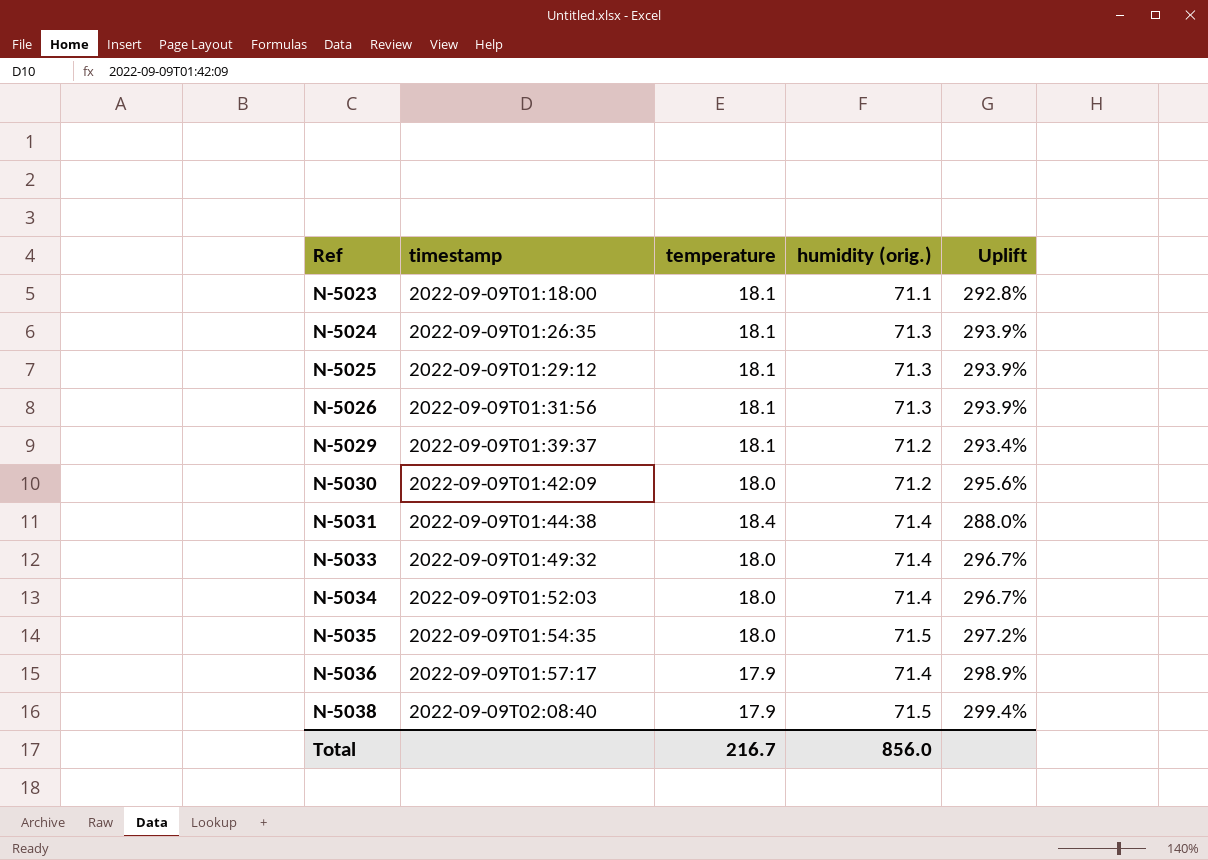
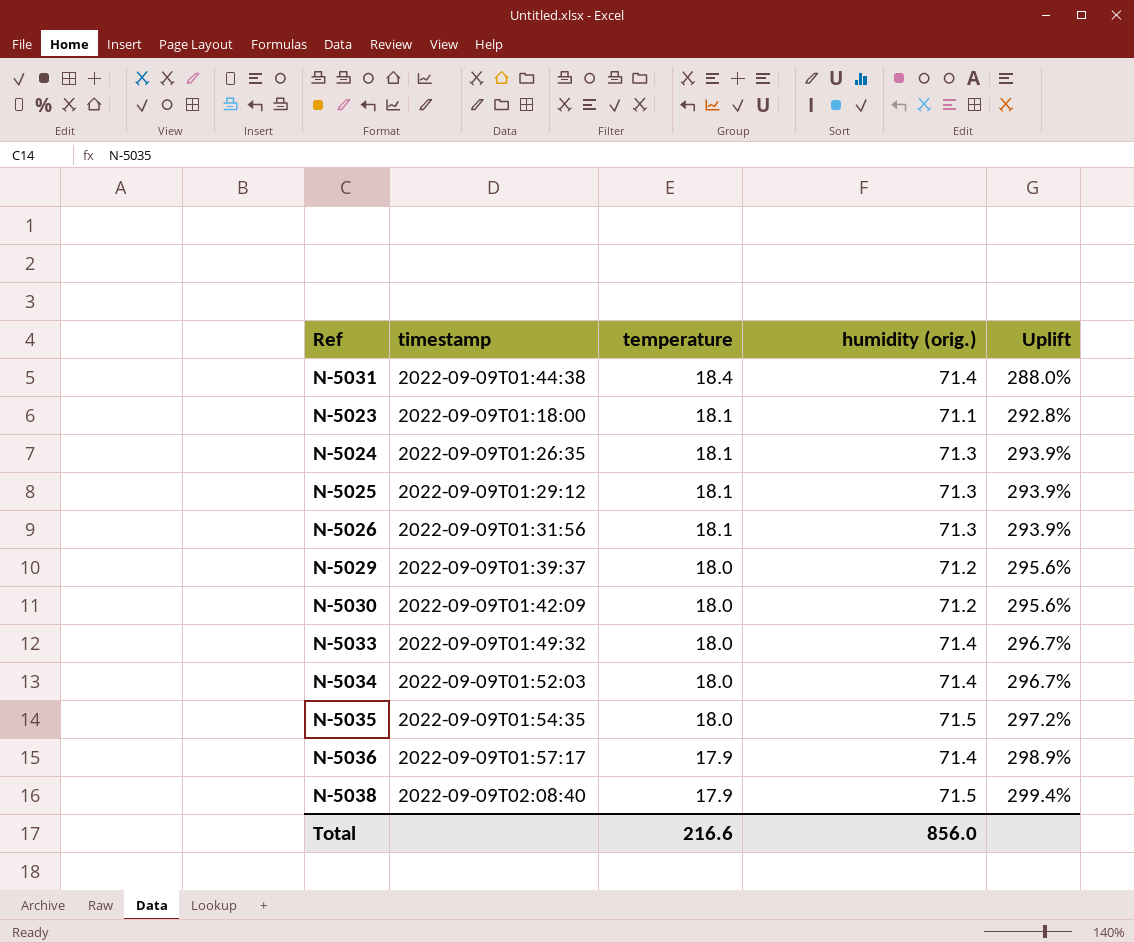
row order: Ref ascending -> temperature descending
N-5029 | temperature: 18.1 -> 18.0
N-5029 | Uplift: 293.4% -> 295.6%
Total | temperature: 216.7 -> 216.6

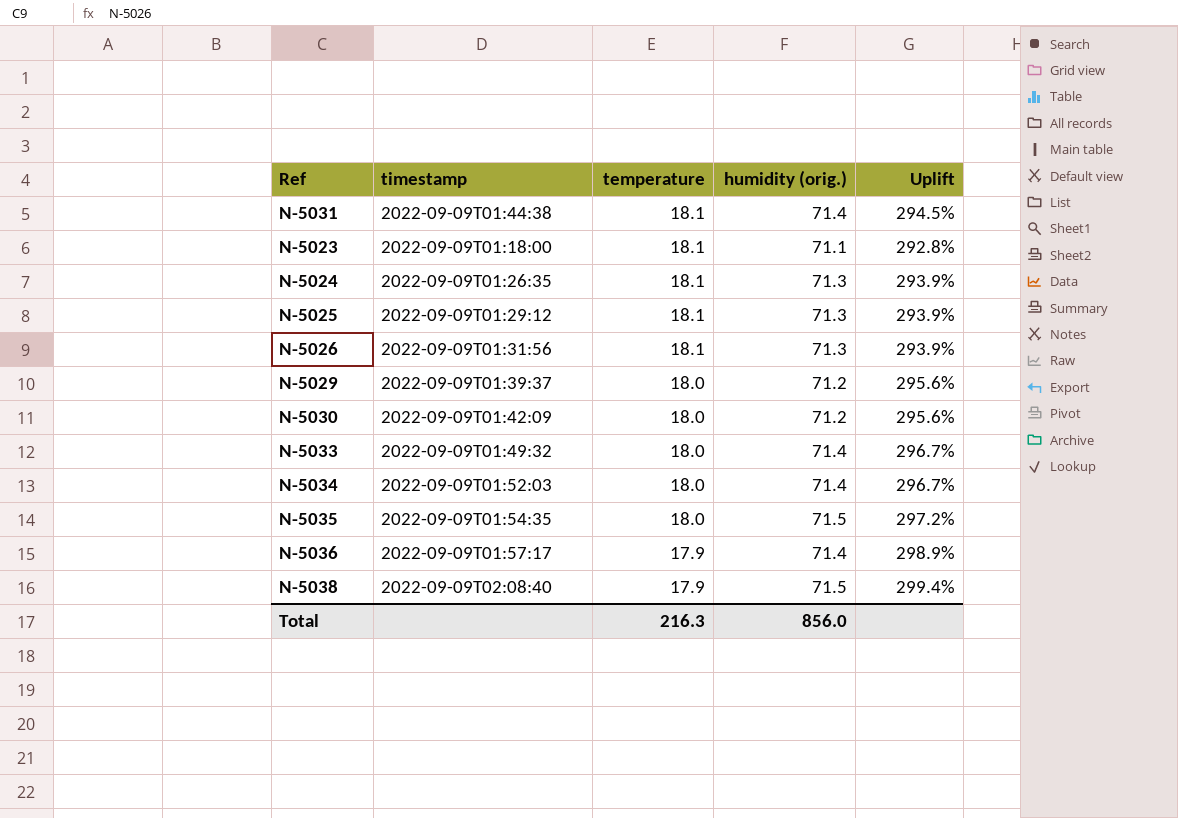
N-5031 | temperature: 18.4 -> 18.1
N-5031 | Uplift: 288.0% -> 294.5%
Total | temperature: 216.6 -> 216.3

